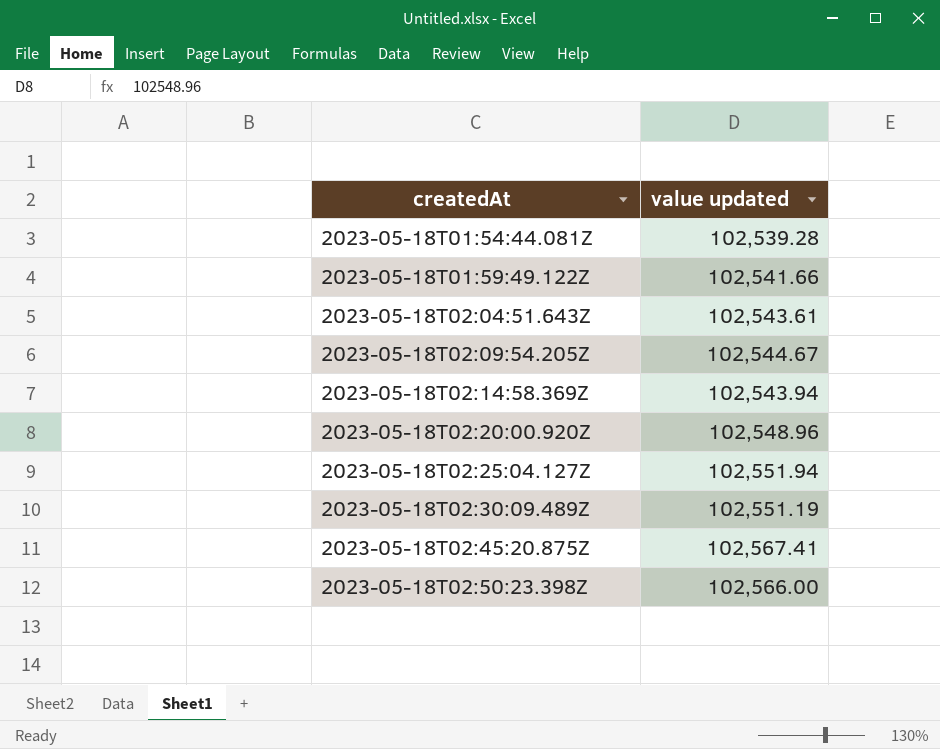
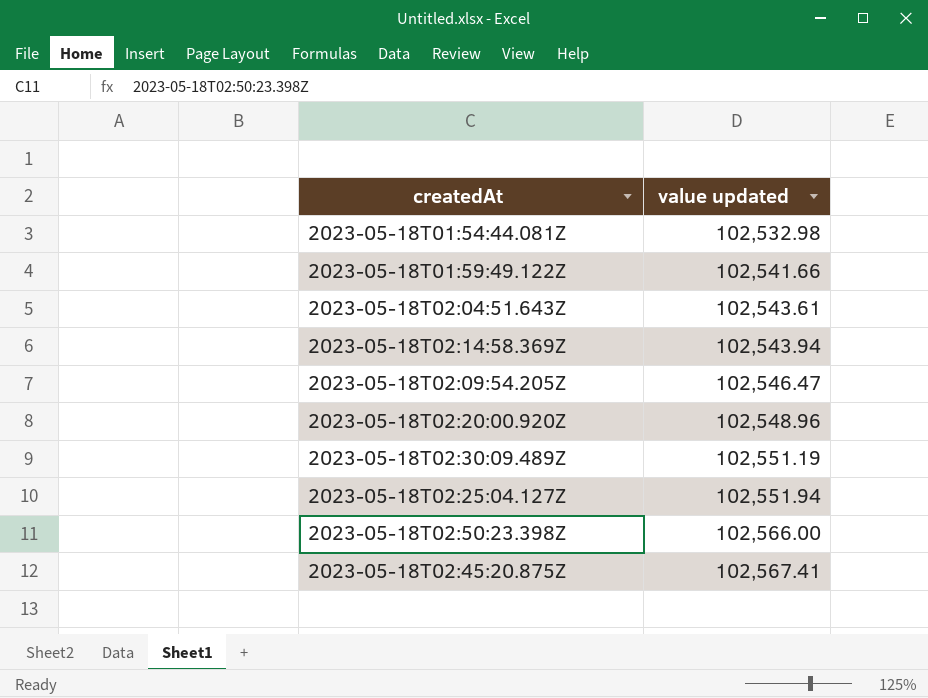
row order: createdAt ascending -> value updated ascending
2023-05-18T01:54:44.081Z | value updated: 102,539.28 -> 102,532.98
2023-05-18T02:09:54.205Z | value updated: 102,544.67 -> 102,546.47

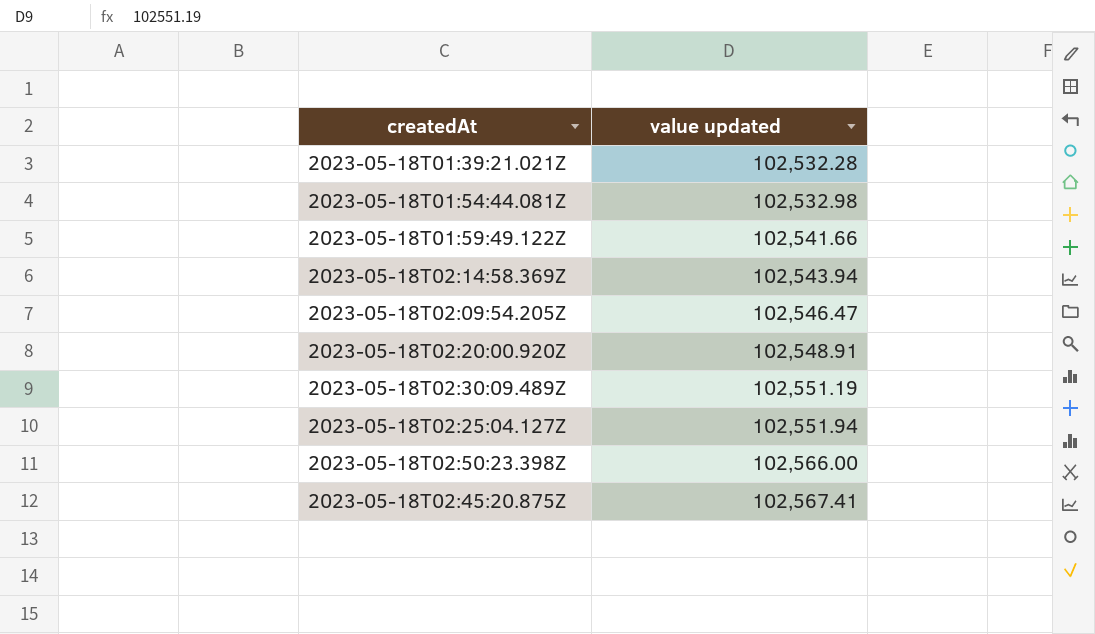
row 2023-05-18T02:04:51.643Z: 102,543.61 -> none
row 2023-05-18T01:39:21.021Z: none -> 102,532.28
2023-05-18T02:20:00.920Z | value updated: 102,548.96 -> 102,548.91

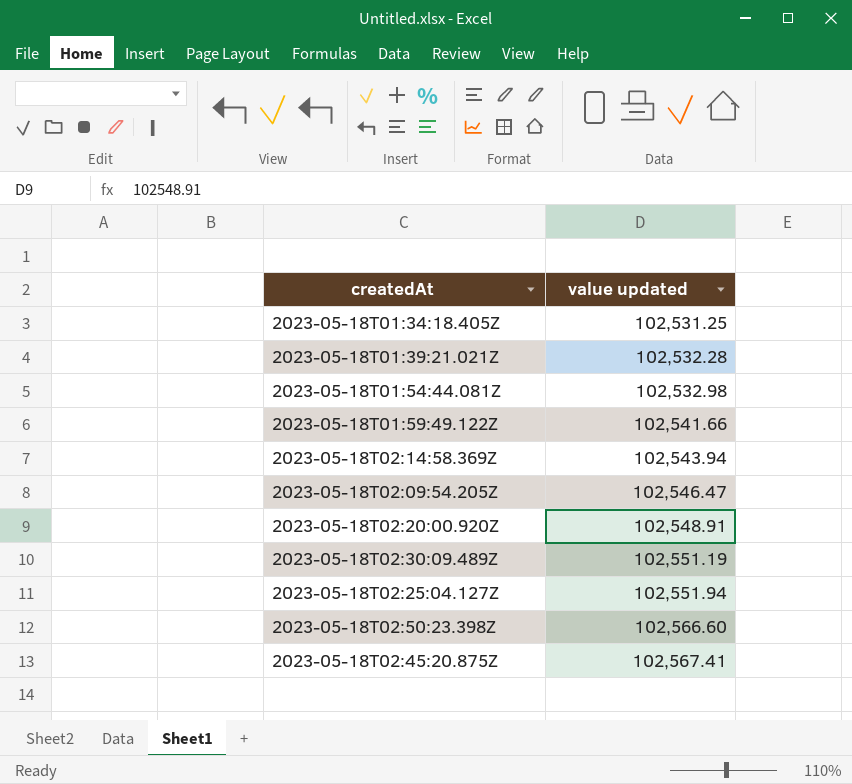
row 2023-05-18T01:34:18.405Z: none -> 102,531.25
2023-05-18T02:50:23.398Z | value updated: 102,566.00 -> 102,566.60

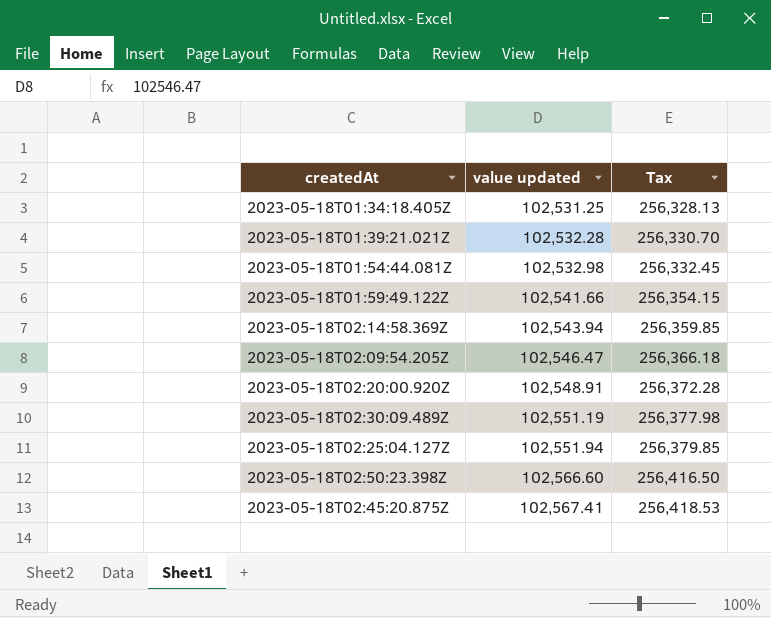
column Tax | formula: none -> [value updated] * 2.5

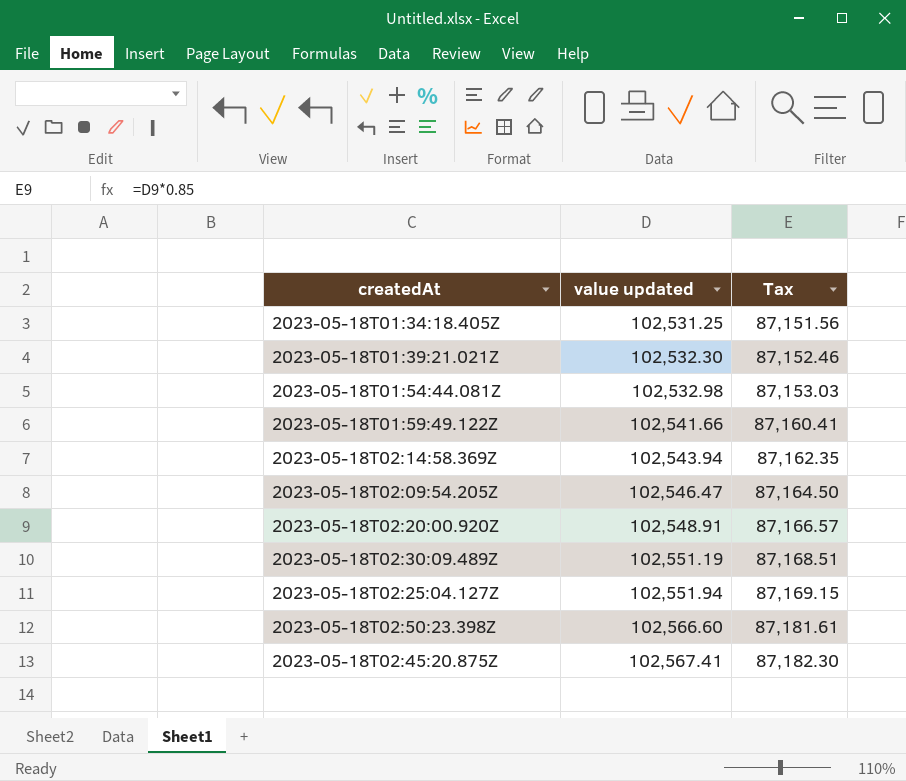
column Tax | formula: [value updated] * 2.5 -> [value updated] * 0.85
2023-05-18T01:39:21.021Z | value updated: 102,532.28 -> 102,532.30

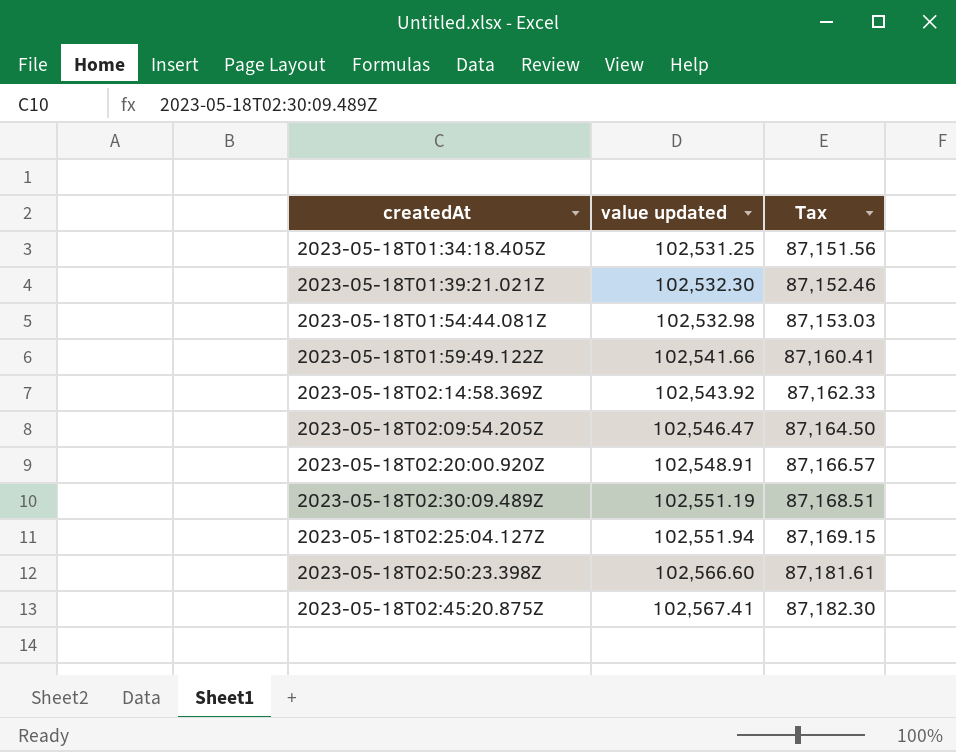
2023-05-18T02:14:58.369Z | value updated: 102,543.94 -> 102,543.92
2023-05-18T02:14:58.369Z | Tax: 87,162.35 -> 87,162.33

